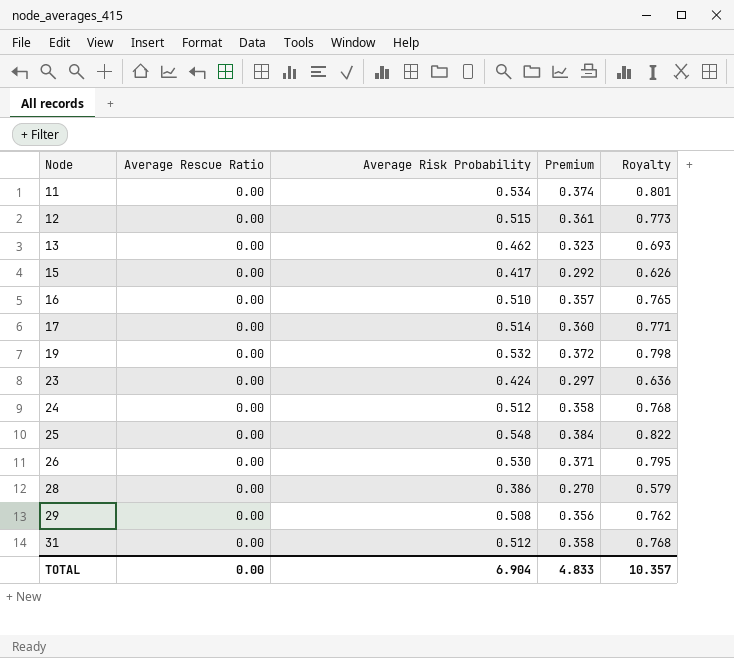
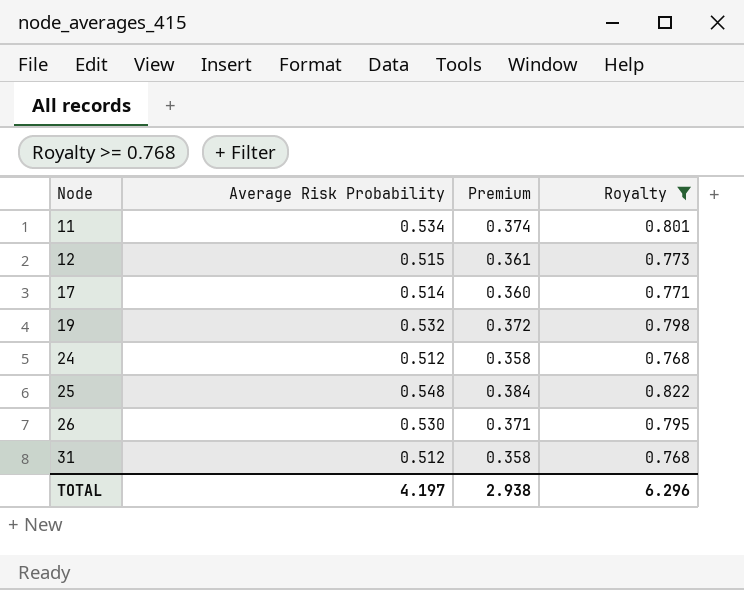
filter: none -> Royalty >= 0.768
column Average Rescue Ratio | position: 2 -> none
TOTAL | Average Risk Probability: 6.904 -> 4.197
TOTAL | Premium: 4.833 -> 2.938
TOTAL | Royalty: 10.357 -> 6.296

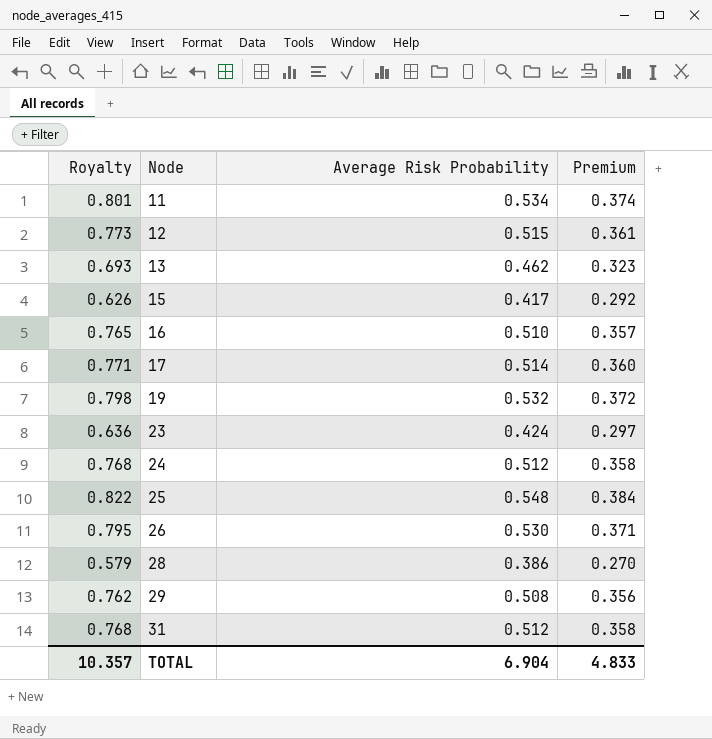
filter: Royalty >= 0.768 -> none
column Royalty | position: 4 -> 1
TOTAL | Royalty: 6.296 -> 10.357
TOTAL | Average Risk Probability: 4.197 -> 6.904
TOTAL | Premium: 2.938 -> 4.833

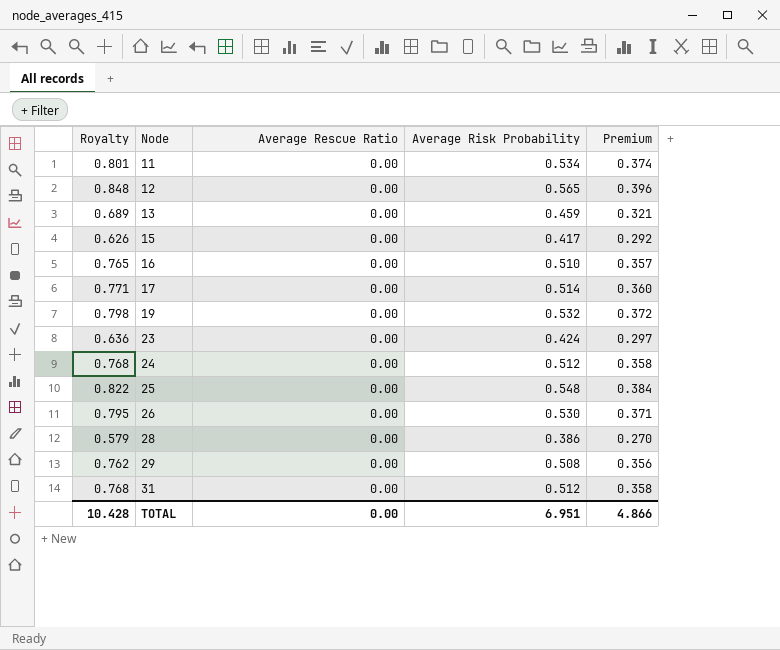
column Average Rescue Ratio | position: none -> 3
12 | Royalty: 0.773 -> 0.848
12 | Average Risk Probability: 0.515 -> 0.565
12 | Premium: 0.361 -> 0.396
13 | Royalty: 0.693 -> 0.689
13 | Average Risk Probability: 0.462 -> 0.459
13 | Premium: 0.323 -> 0.321
TOTAL | Royalty: 10.357 -> 10.428
TOTAL | Average Risk Probability: 6.904 -> 6.951
TOTAL | Premium: 4.833 -> 4.866

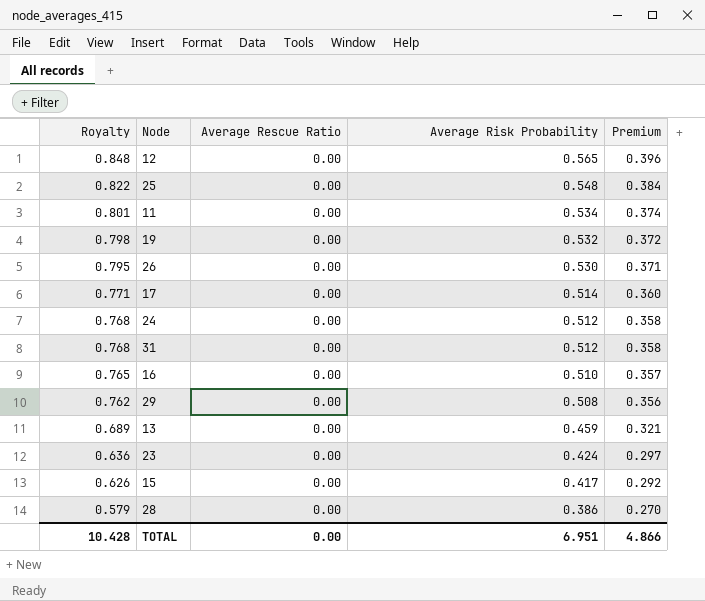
row order: Node ascending -> Royalty descending

